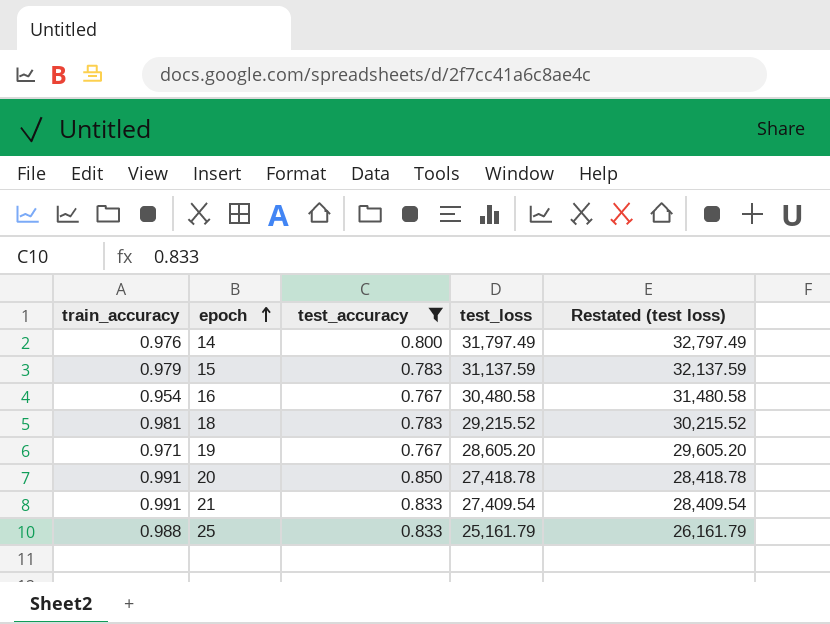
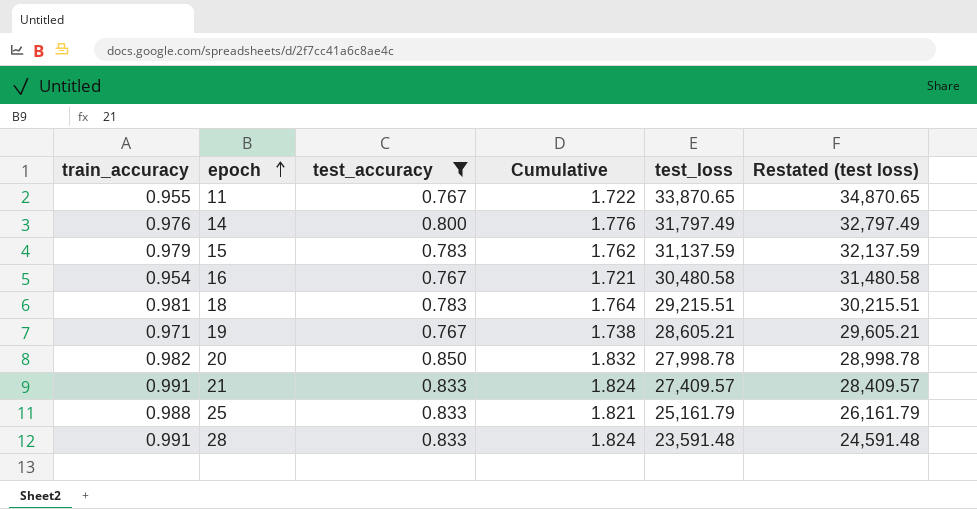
column Cumulative | formula: none -> [train_accuracy] + [test_accuracy]
row 11: none -> 0.955 | 0.767 | 1.722 | 33,870.65 | 34,870.65
18 | test_loss: 29,215.52 -> 29,215.51
18 | Restated (test loss): 30,215.52 -> 30,215.51
19 | test_loss: 28,605.20 -> 28,605.21
19 | Restated (test loss): 29,605.20 -> 29,605.21
20 | train_accuracy: 0.991 -> 0.982
20 | test_loss: 27,418.78 -> 27,998.78
20 | Restated (test loss): 28,418.78 -> 28,998.78
21 | test_loss: 27,409.54 -> 27,409.57
21 | Restated (test loss): 28,409.54 -> 28,409.57
row 28: none -> 0.991 | 0.833 | 1.824 | 23,591.48 | 24,591.48

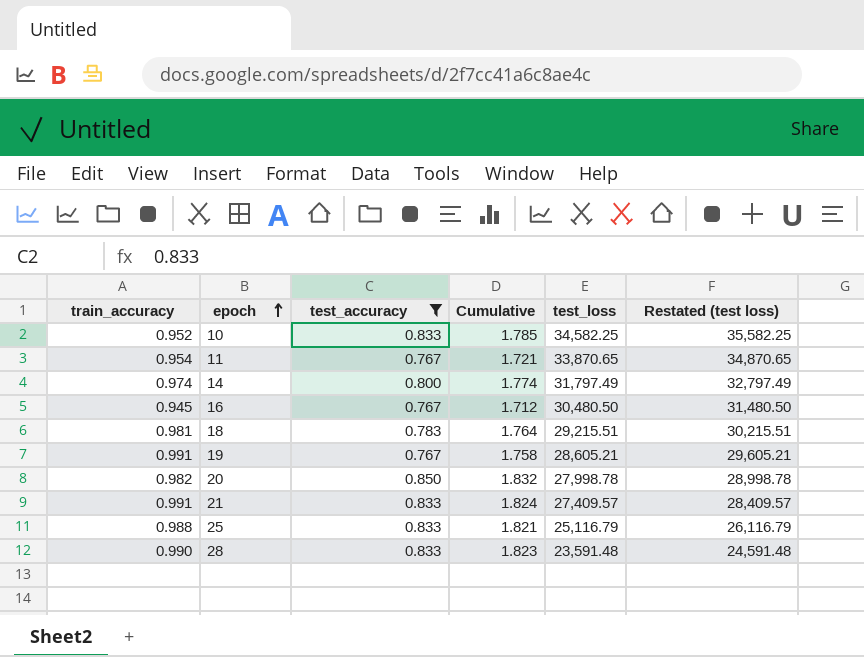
row 15: 0.979 | 0.783 | 1.762 | 31,137.59 | 32,137.59 -> none
row 10: none -> 0.952 | 0.833 | 1.785 | 34,582.25 | 35,582.25
11 | train_accuracy: 0.955 -> 0.954
11 | Cumulative: 1.722 -> 1.721
14 | train_accuracy: 0.976 -> 0.974
14 | Cumulative: 1.776 -> 1.774
16 | train_accuracy: 0.954 -> 0.945
16 | Cumulative: 1.721 -> 1.712
16 | test_loss: 30,480.58 -> 30,480.50
16 | Restated (test loss): 31,480.58 -> 31,480.50
19 | train_accuracy: 0.971 -> 0.991
19 | Cumulative: 1.738 -> 1.758
25 | test_loss: 25,161.79 -> 25,116.79
25 | Restated (test loss): 26,161.79 -> 26,116.79
28 | train_accuracy: 0.991 -> 0.990
28 | Cumulative: 1.824 -> 1.823

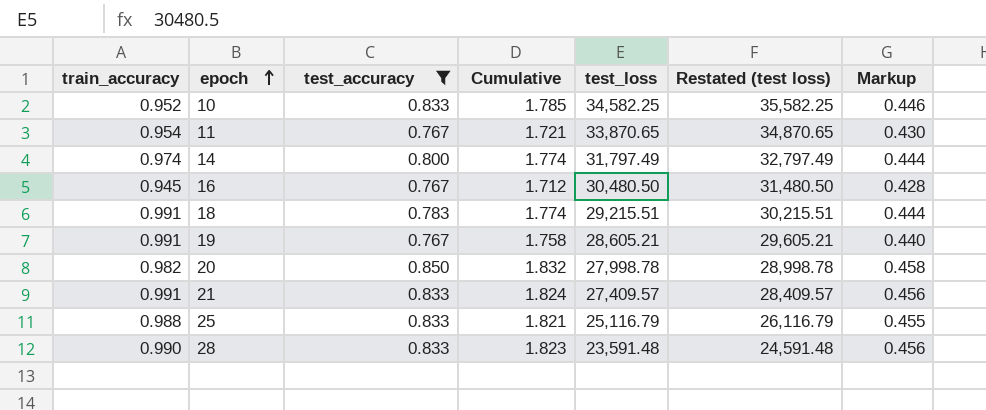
column Markup | formula: none -> [Cumulative] * 0.25
18 | train_accuracy: 0.981 -> 0.991
18 | Cumulative: 1.764 -> 1.774

